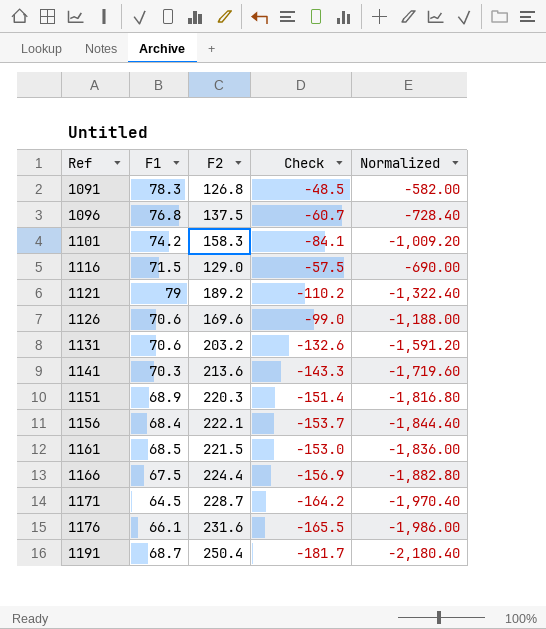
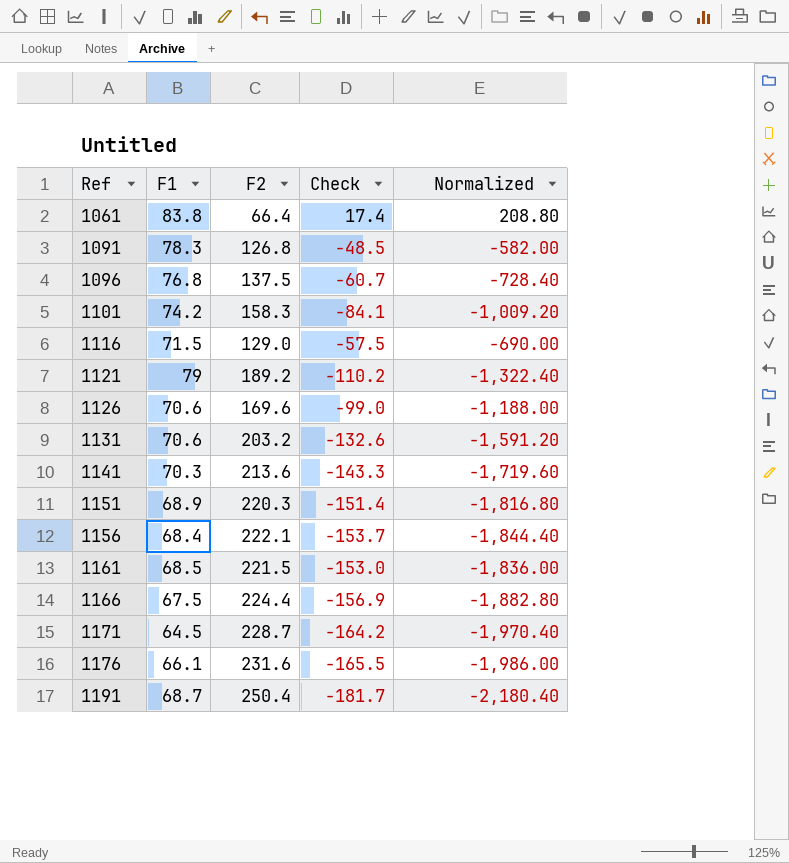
row 1061: none -> 83.8 | 66.4 | 17.4 | 208.80

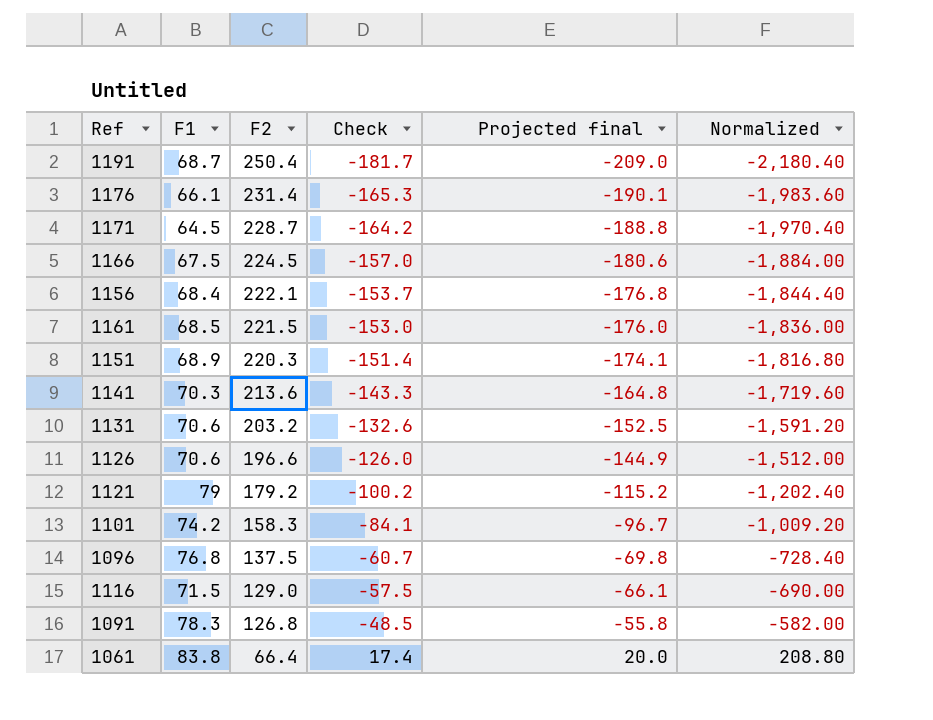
row order: Ref ascending -> F2 descending
column Projected final | formula: none -> [Check] * 1.15
1176 | F2: 231.6 -> 231.4
1176 | Check: -165.5 -> -165.3
1176 | Normalized: -1,986.00 -> -1,983.60
1166 | F2: 224.4 -> 224.5
1166 | Check: -156.9 -> -157.0
1166 | Normalized: -1,882.80 -> -1,884.00
1126 | F2: 169.6 -> 196.6
1126 | Check: -99.0 -> -126.0
1126 | Normalized: -1,188.00 -> -1,512.00
1121 | F2: 189.2 -> 179.2
1121 | Check: -110.2 -> -100.2
1121 | Normalized: -1,322.40 -> -1,202.40

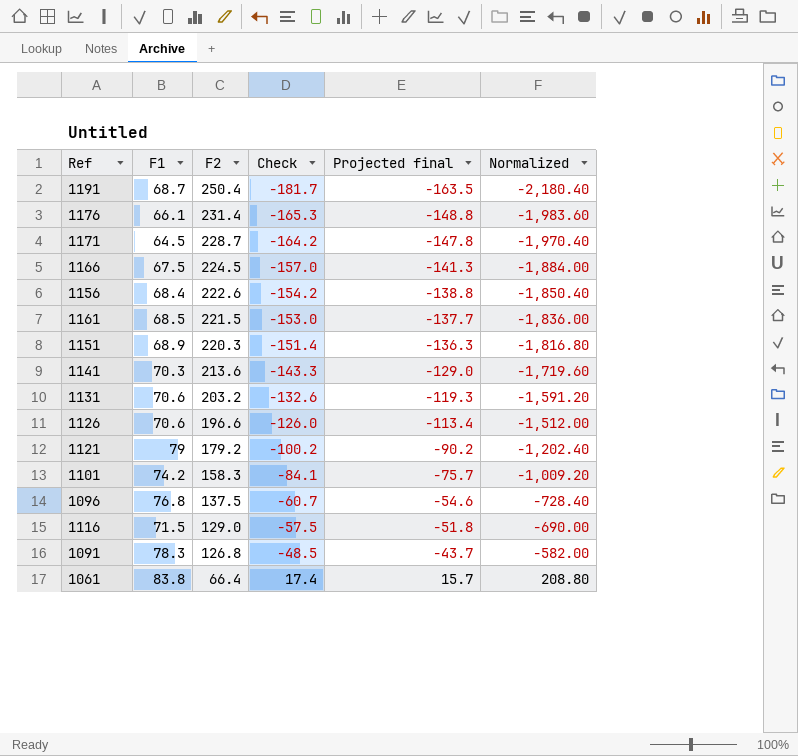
column Projected final | formula: [Check] * 1.15 -> [Check] * 0.9
1156 | F2: 222.1 -> 222.6
1156 | Check: -153.7 -> -154.2
1156 | Normalized: -1,844.40 -> -1,850.40

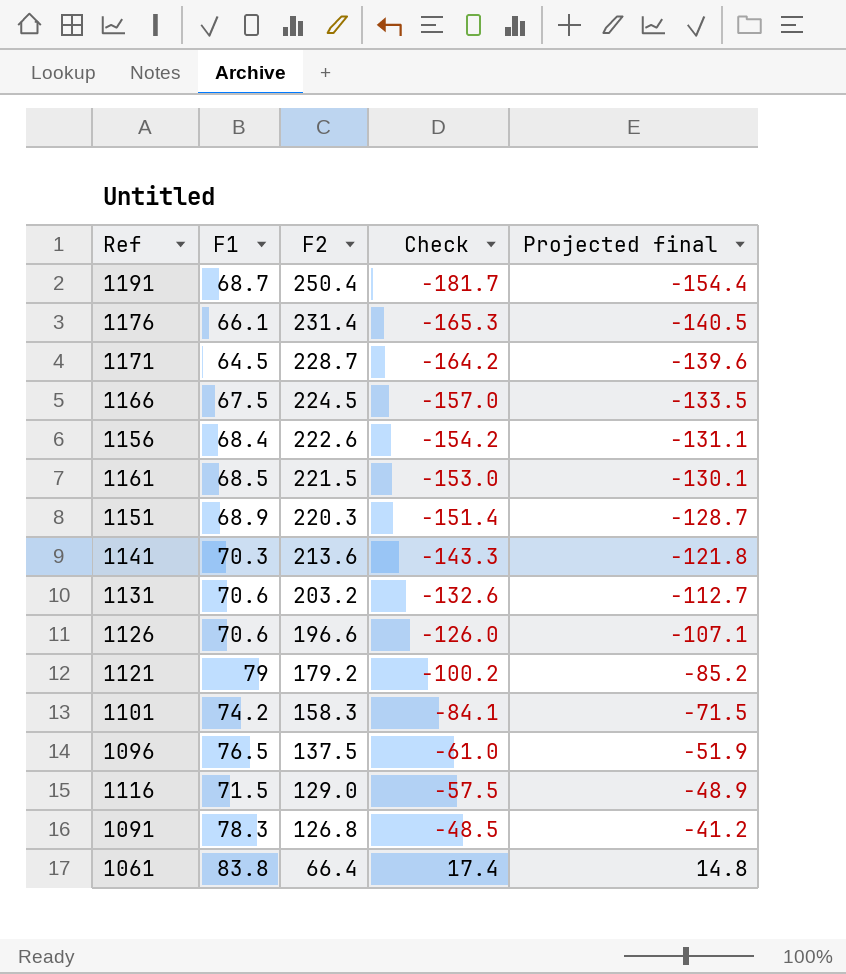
column Normalized | formula: [Check] * 12 -> none
column Projected final | formula: [Check] * 0.9 -> [Check] * 0.85
1096 | F1: 76.8 -> 76.5
1096 | Check: -60.7 -> -61.0

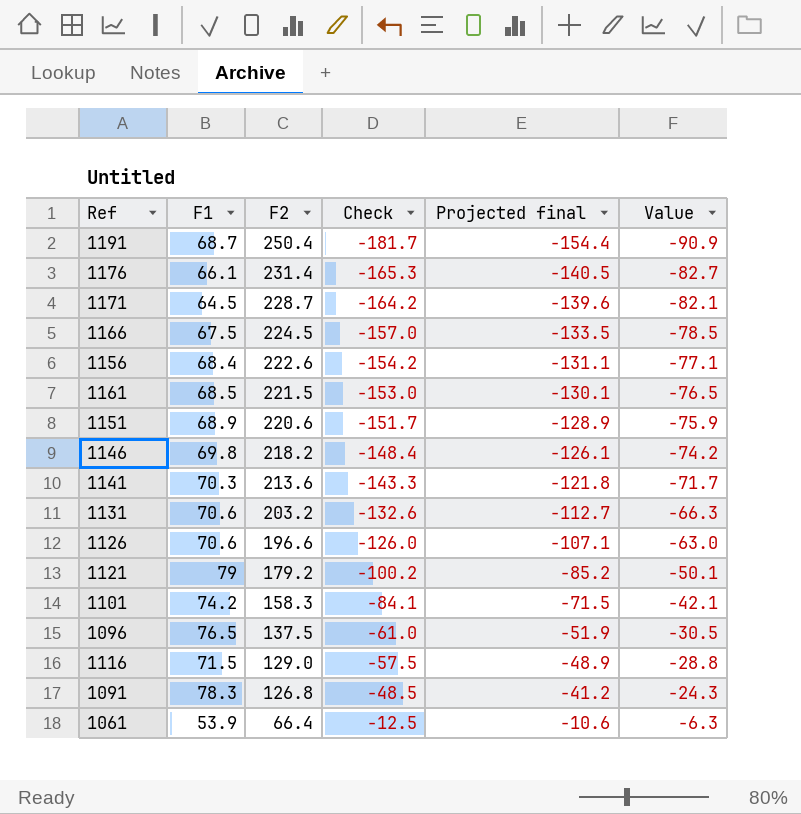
column Value | formula: none -> [Check] * 0.5
1151 | F2: 220.3 -> 220.6
1151 | Check: -151.4 -> -151.7
1151 | Projected final: -128.7 -> -128.9
row 1146: none -> 69.8 | 218.2 | -148.4 | -126.1 | -74.2
1061 | F1: 83.8 -> 53.9
1061 | Check: 17.4 -> -12.5
1061 | Projected final: 14.8 -> -10.6

